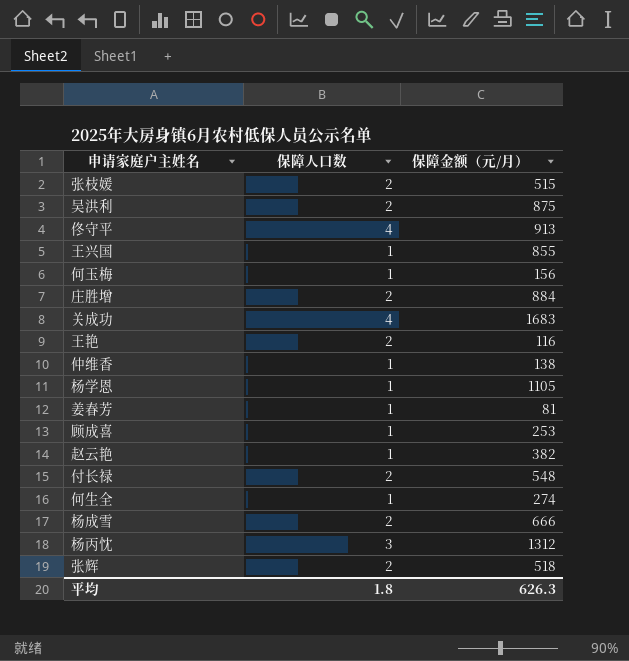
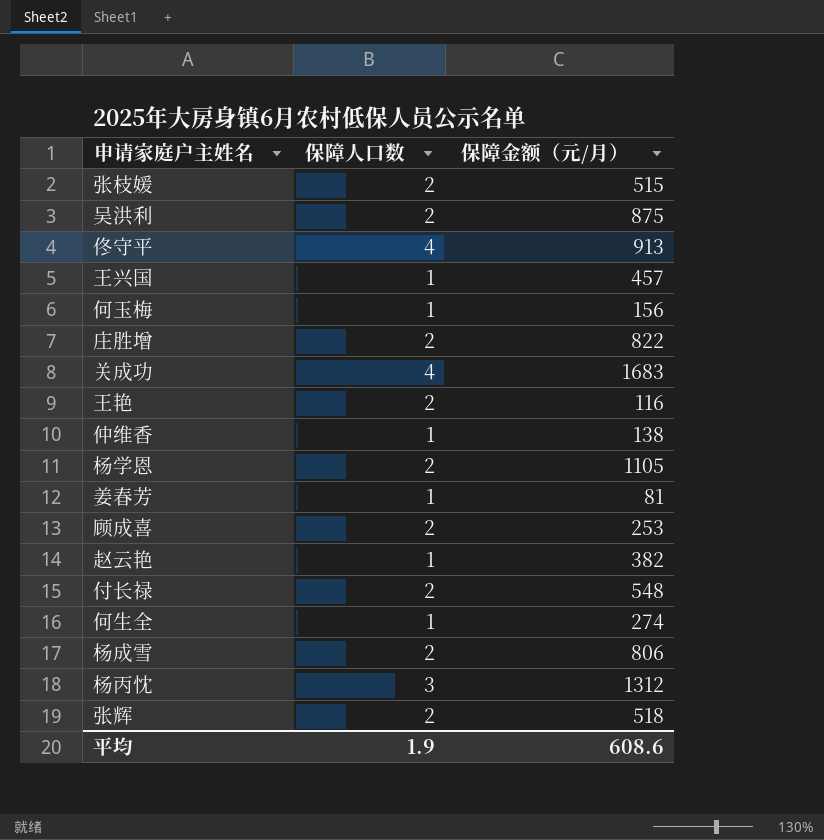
王兴国 | 保障金额（元/月）: 855 -> 457
庄胜增 | 保障金额（元/月）: 884 -> 822
杨学恩 | 保障人口数: 1 -> 2
顾成喜 | 保障人口数: 1 -> 2
杨成雪 | 保障金额（元/月）: 666 -> 806
平均 | 保障人口数: 1.8 -> 1.9
平均 | 保障金额（元/月）: 626.3 -> 608.6

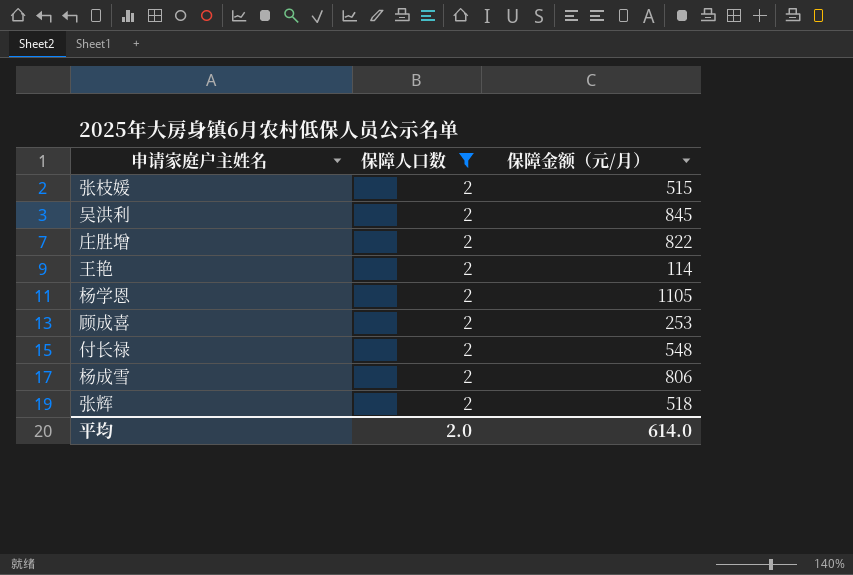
filter: none -> 保障人口数 = 2
吴洪利 | 保障金额（元/月）: 875 -> 845
王艳 | 保障金额（元/月）: 116 -> 114
平均 | 保障人口数: 1.9 -> 2.0
平均 | 保障金额（元/月）: 608.6 -> 614.0

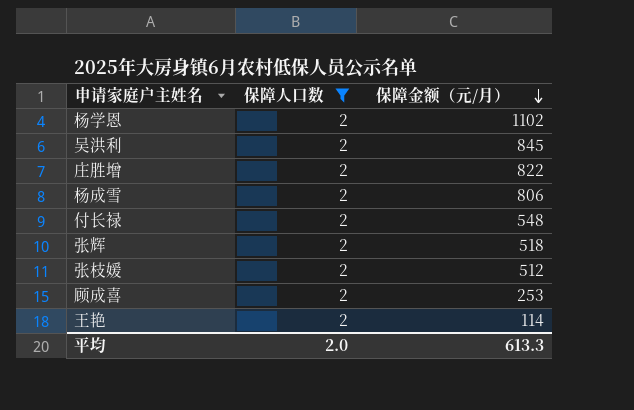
row order: none -> 保障金额（元/月） descending
杨学恩 | 保障金额（元/月）: 1105 -> 1102
张枝媛 | 保障金额（元/月）: 515 -> 512
平均 | 保障金额（元/月）: 614.0 -> 613.3

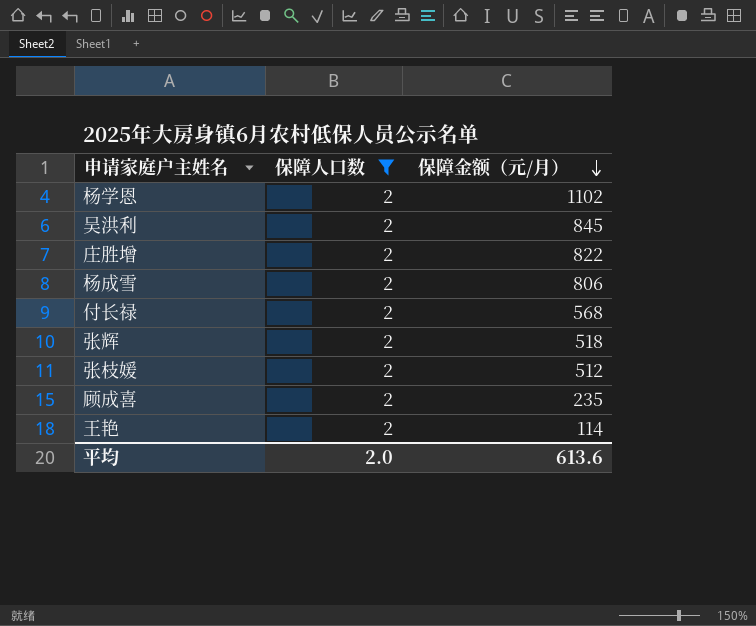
付长禄 | 保障金额（元/月）: 548 -> 568
顾成喜 | 保障金额（元/月）: 253 -> 235
平均 | 保障金额（元/月）: 613.3 -> 613.6

